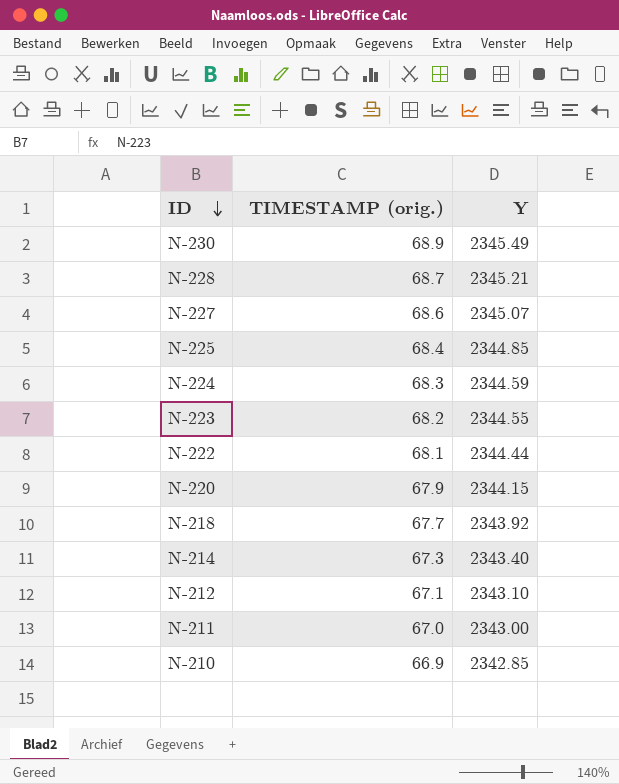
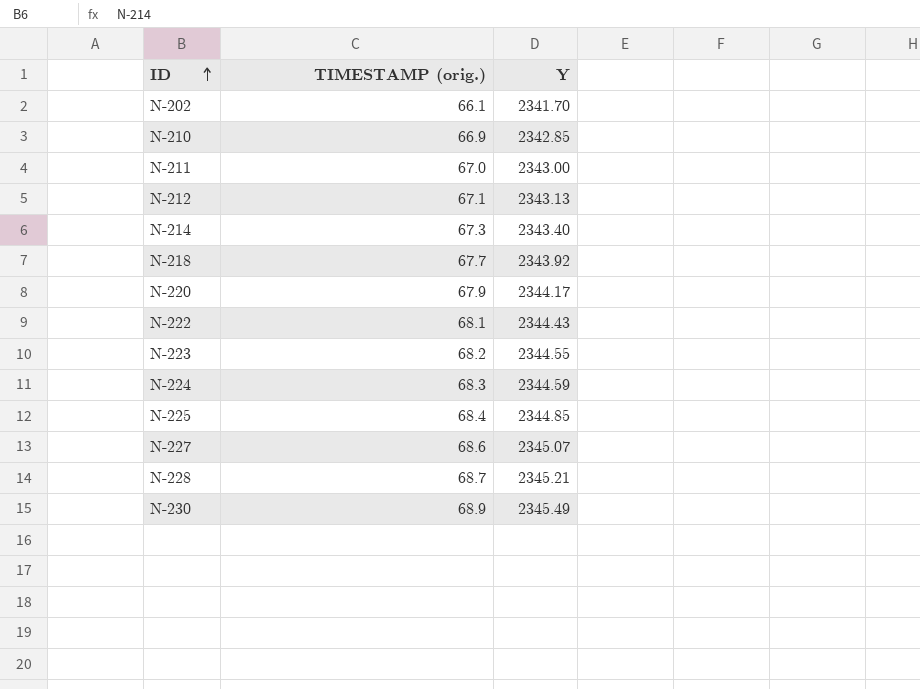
row order: ID descending -> ID ascending
row N-202: none -> 66.1 | 2341.70
N-212 | Y: 2343.10 -> 2343.13
N-220 | Y: 2344.15 -> 2344.17
N-222 | Y: 2344.44 -> 2344.43

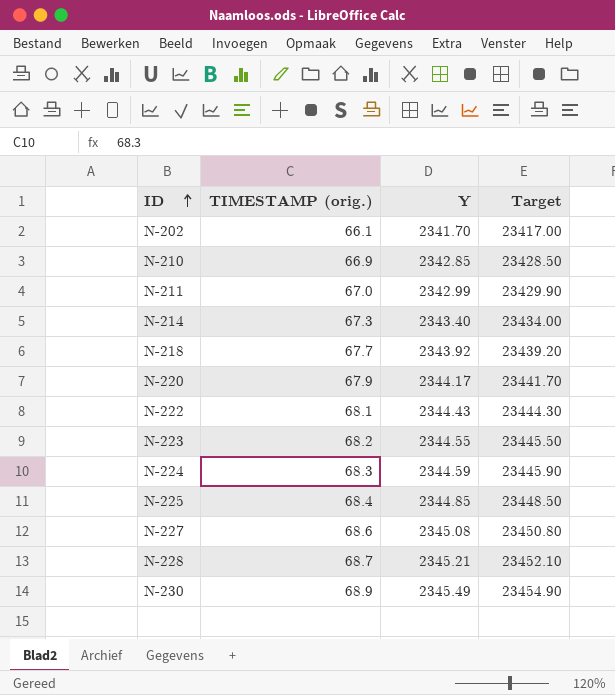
column Target | formula: none -> [Y] * 10
row N-212: 67.1 | 2343.13 -> none
N-211 | Y: 2343.00 -> 2342.99
N-227 | Y: 2345.07 -> 2345.08

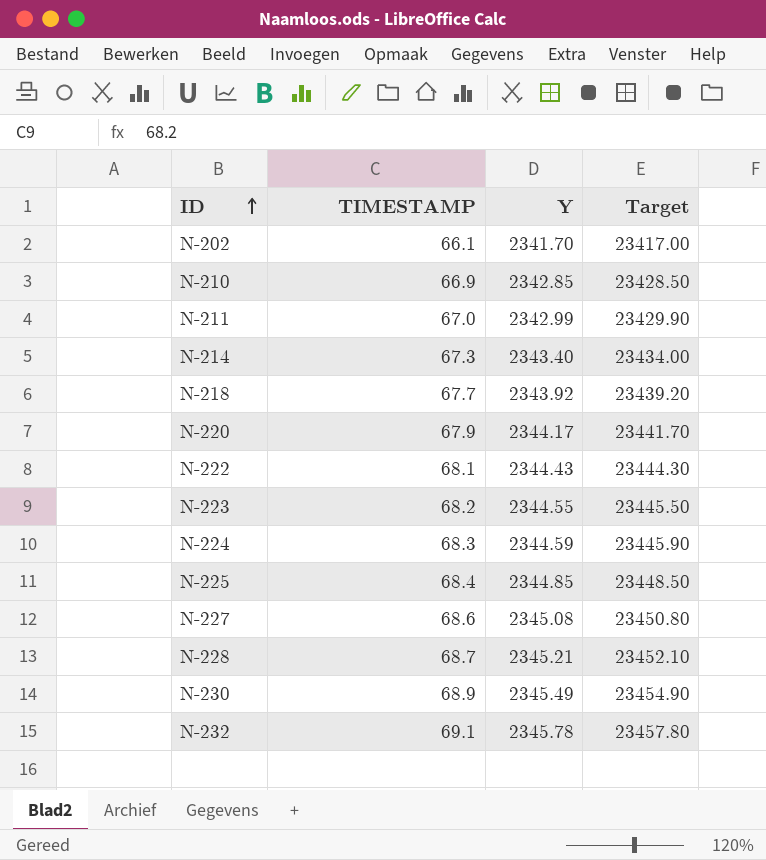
column name: TIMESTAMP (orig.) -> TIMESTAMP
row N-232: none -> 69.1 | 2345.78 | 23457.80

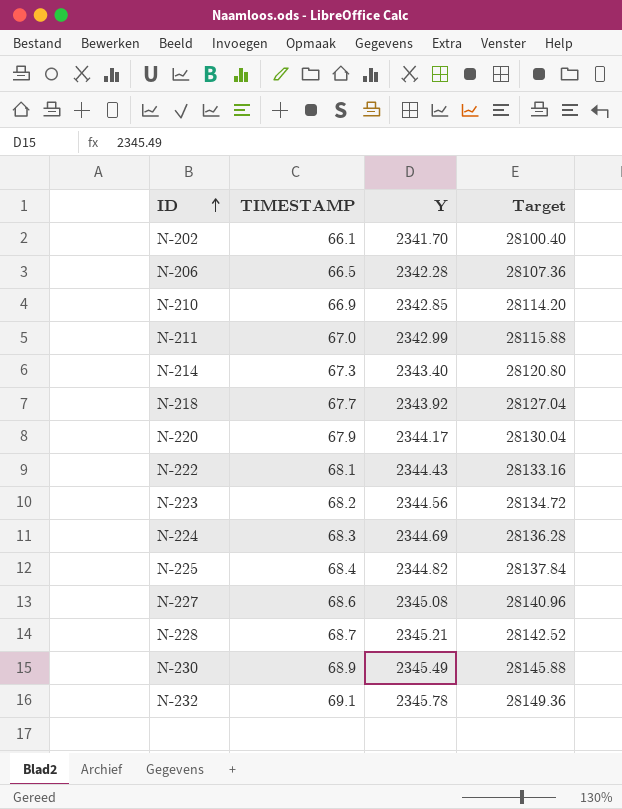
column Target | formula: [Y] * 10 -> [Y] * 12
row N-206: none -> 66.5 | 2342.28 | 28107.36
N-223 | Y: 2344.55 -> 2344.56
N-224 | Y: 2344.59 -> 2344.69
N-225 | Y: 2344.85 -> 2344.82

